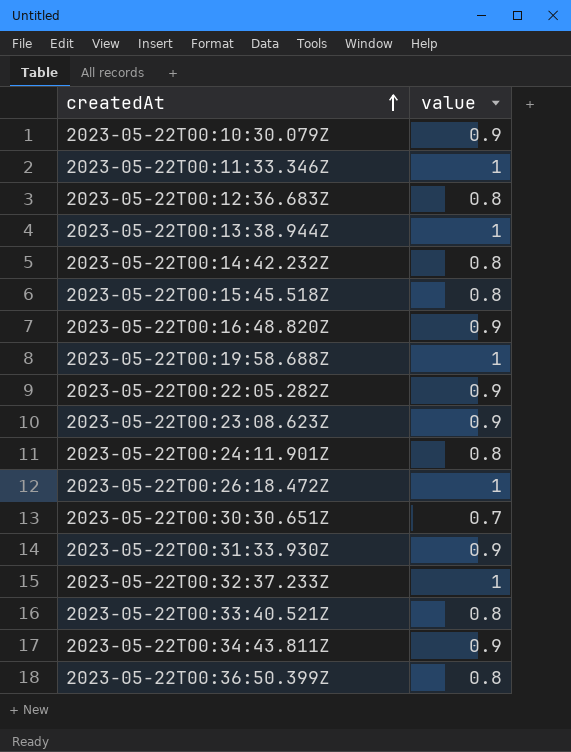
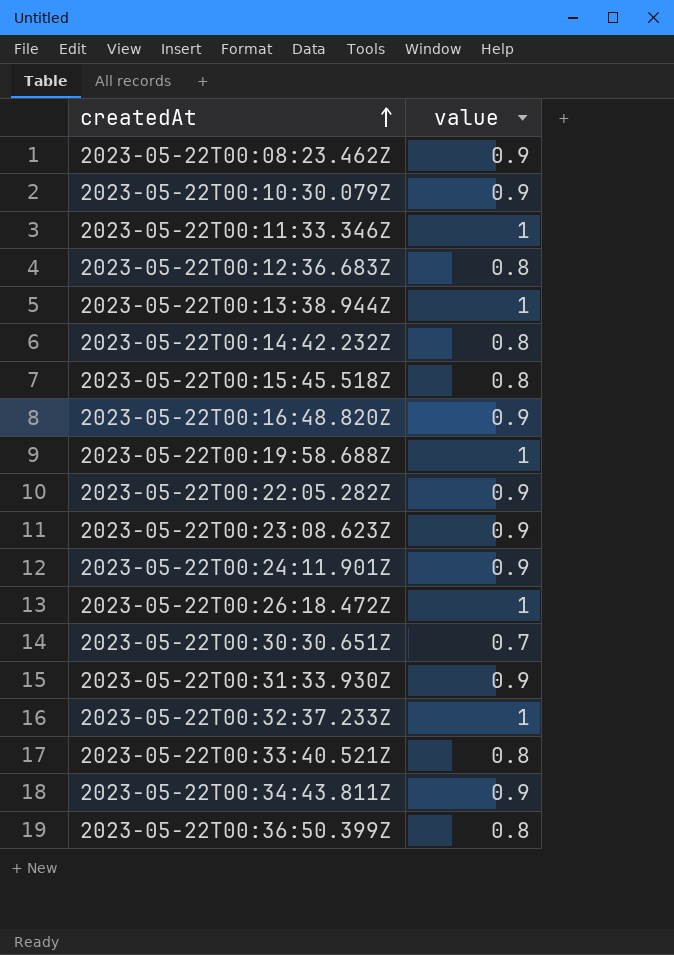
row 2023-05-22T00:08:23.462Z: none -> 0.9
2023-05-22T00:24:11.901Z | value: 0.8 -> 0.9

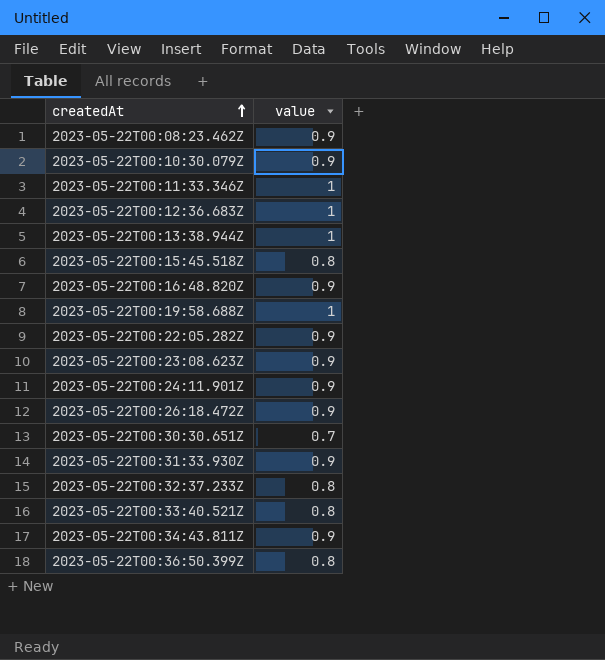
row 2023-05-22T00:14:42.232Z: 0.8 -> none
2023-05-22T00:12:36.683Z | value: 0.8 -> 1
2023-05-22T00:26:18.472Z | value: 1 -> 0.9
2023-05-22T00:32:37.233Z | value: 1 -> 0.8

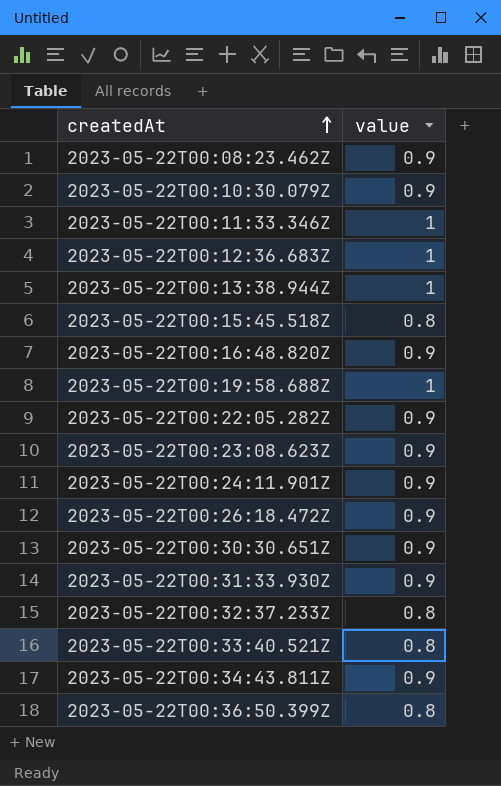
2023-05-22T00:30:30.651Z | value: 0.7 -> 0.9

